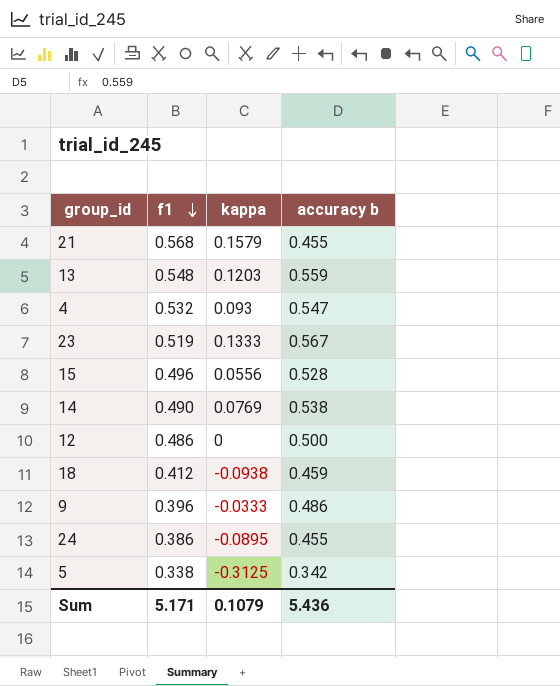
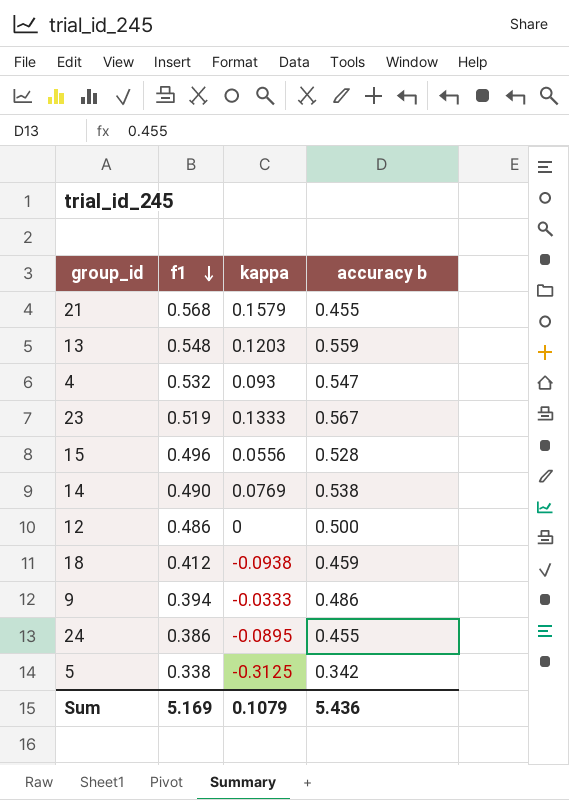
9 | f1: 0.396 -> 0.394
Sum | f1: 5.171 -> 5.169

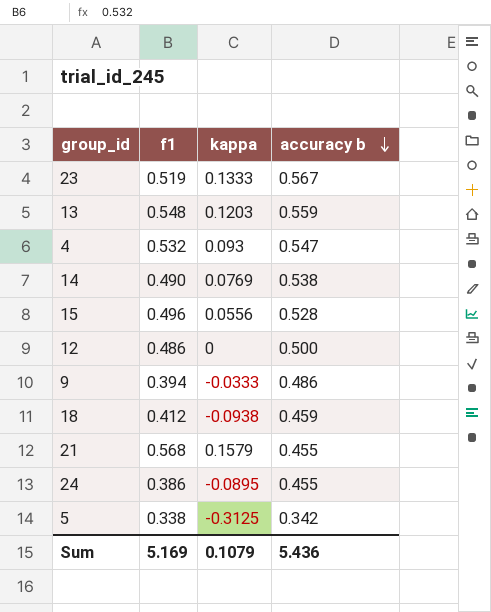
row order: f1 descending -> accuracy b descending

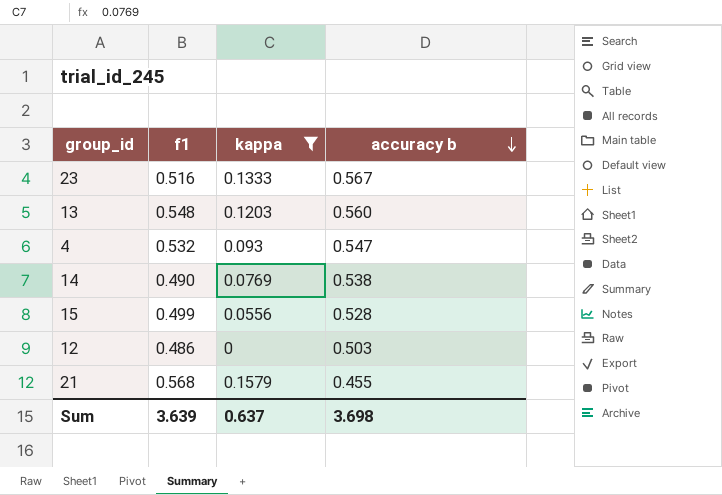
filter: none -> kappa >= 0
23 | f1: 0.519 -> 0.516
13 | accuracy b: 0.559 -> 0.560
15 | f1: 0.496 -> 0.499
12 | accuracy b: 0.500 -> 0.503
Sum | f1: 5.169 -> 3.639
Sum | kappa: 0.1079 -> 0.637
Sum | accuracy b: 5.436 -> 3.698

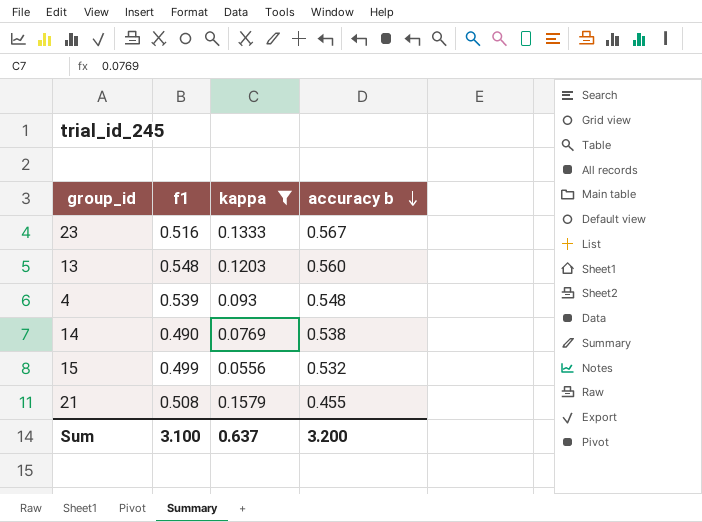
row 12: 0.486 | 0 | 0.503 -> none
4 | f1: 0.532 -> 0.539
4 | accuracy b: 0.547 -> 0.548
15 | accuracy b: 0.528 -> 0.532
21 | f1: 0.568 -> 0.508
Sum | f1: 3.639 -> 3.100
Sum | accuracy b: 3.698 -> 3.200

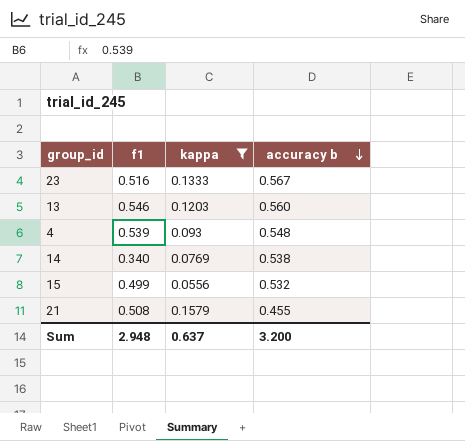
13 | f1: 0.548 -> 0.546
14 | f1: 0.490 -> 0.340
Sum | f1: 3.100 -> 2.948

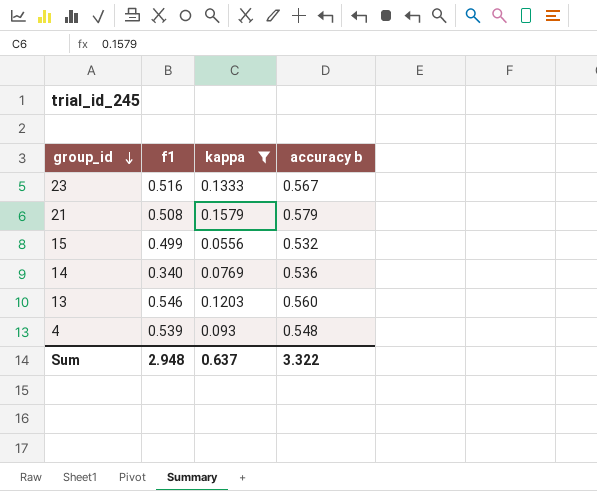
row order: accuracy b descending -> group_id descending
21 | accuracy b: 0.455 -> 0.579
14 | accuracy b: 0.538 -> 0.536
Sum | accuracy b: 3.200 -> 3.322

